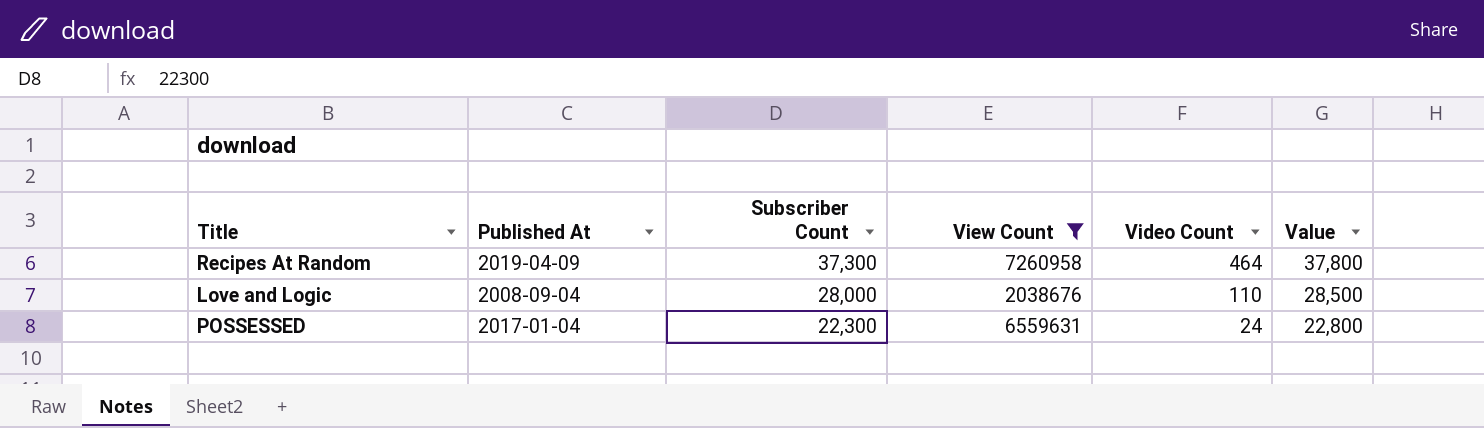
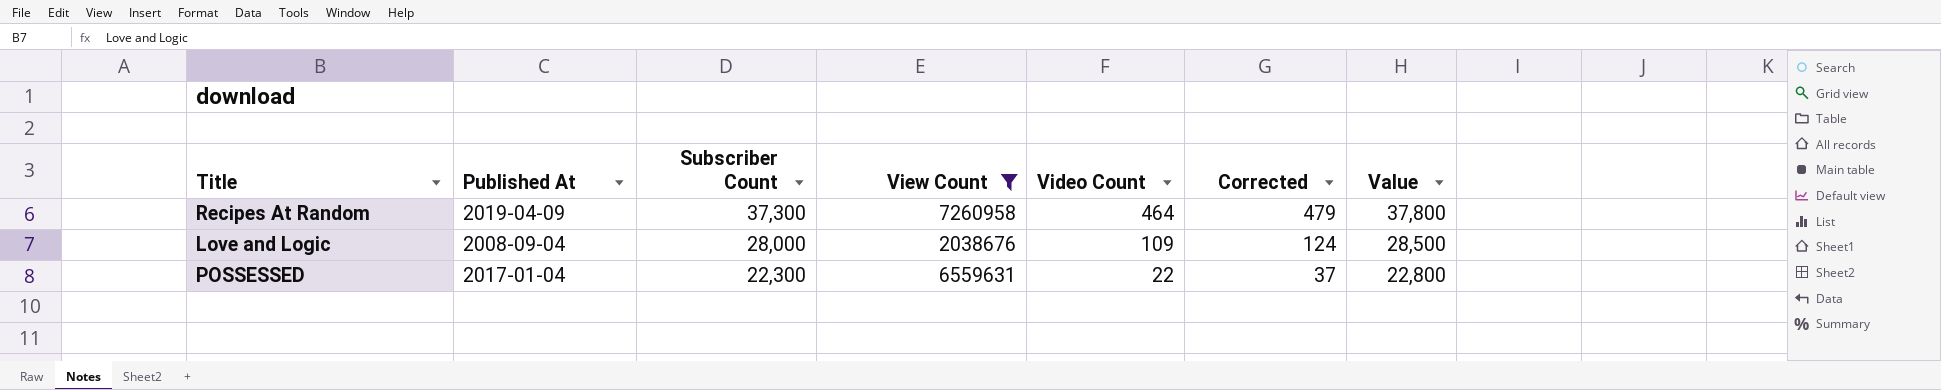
column Corrected | formula: none -> [Video Count] + 15
Love and Logic | Video Count: 110 -> 109
POSSESSED | Video Count: 24 -> 22

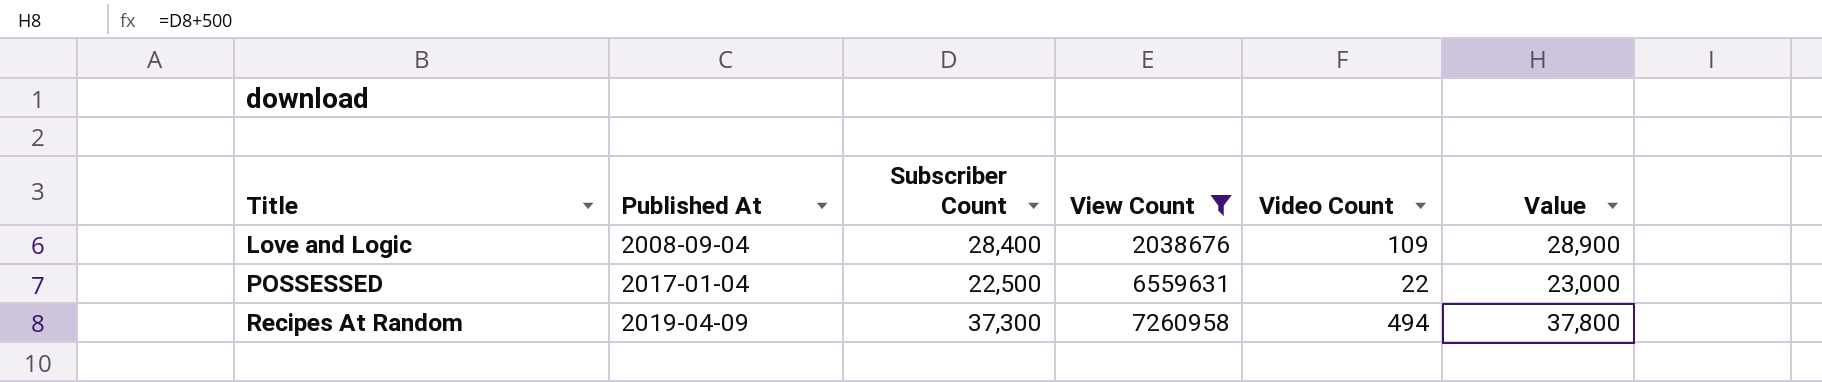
row order: Subscriber Count descending -> Title ascending
column Corrected | formula: [Video Count] + 15 -> none
Love and Logic | Subscriber Count: 28,000 -> 28,400
Love and Logic | Value: 28,500 -> 28,900
POSSESSED | Subscriber Count: 22,300 -> 22,500
POSSESSED | Value: 22,800 -> 23,000
Recipes At Random | Video Count: 464 -> 494

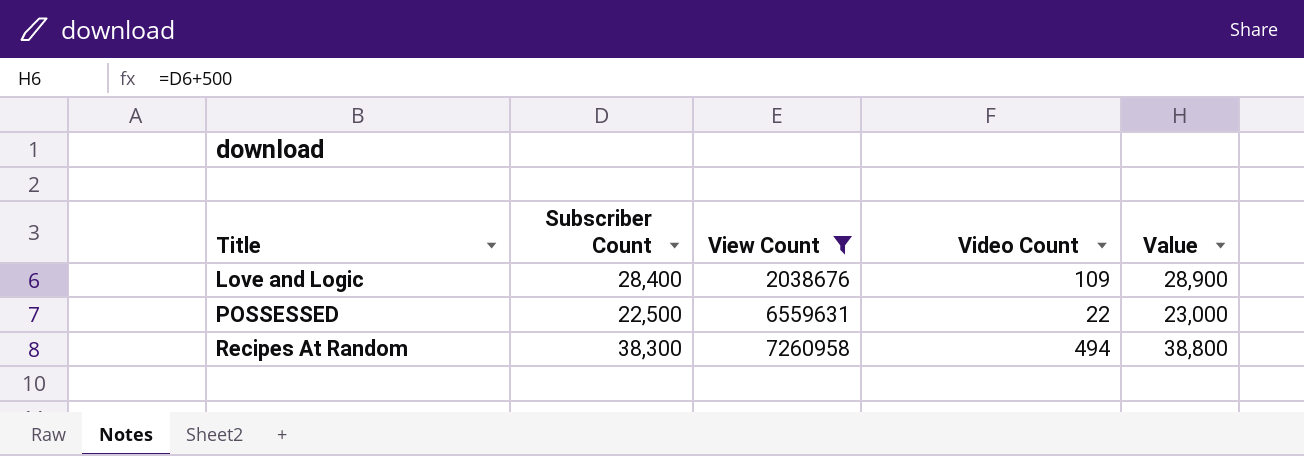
column Published At | position: 2 -> none
Recipes At Random | Subscriber Count: 37,300 -> 38,300
Recipes At Random | Value: 37,800 -> 38,800

